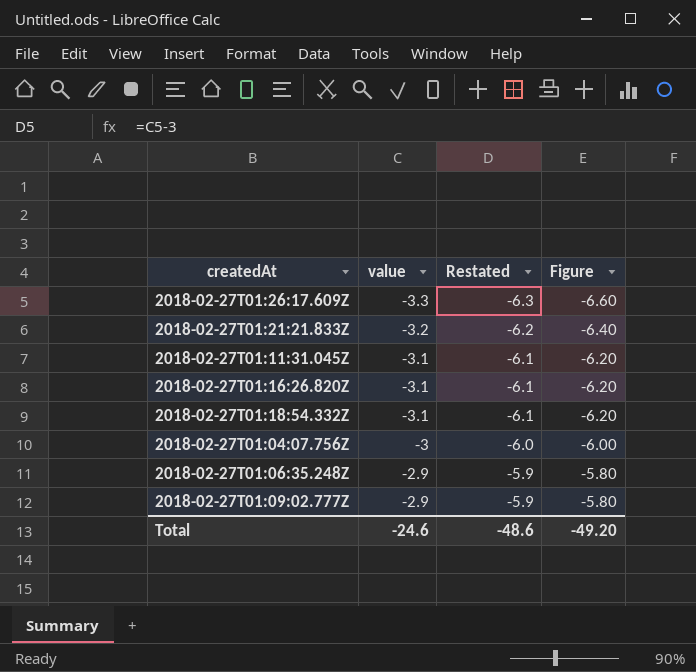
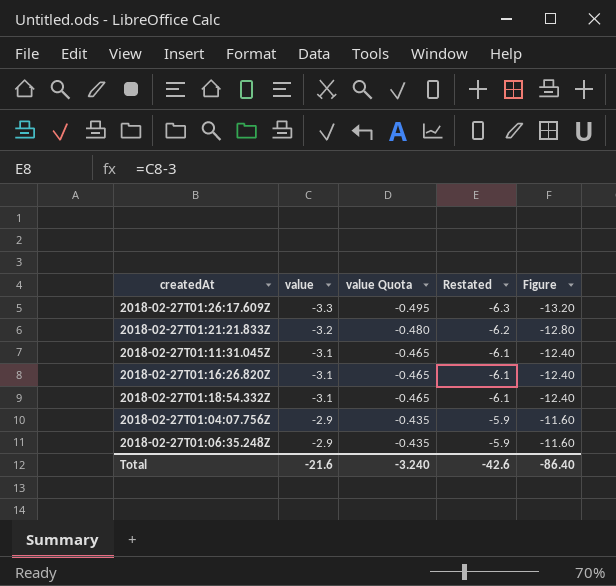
column value Quota | formula: none -> [value] * 0.15
column Figure | formula: [value] * 2 -> [value] * 4
row 2018-02-27T01:09:02.777Z: -2.9 | -5.9 | -5.80 -> none
2018-02-27T01:04:07.756Z | value: -3 -> -2.9
2018-02-27T01:04:07.756Z | Restated: -6.0 -> -5.9
Total | value: -24.6 -> -21.6
Total | Restated: -48.6 -> -42.6
Total | Figure: -49.20 -> -86.40

